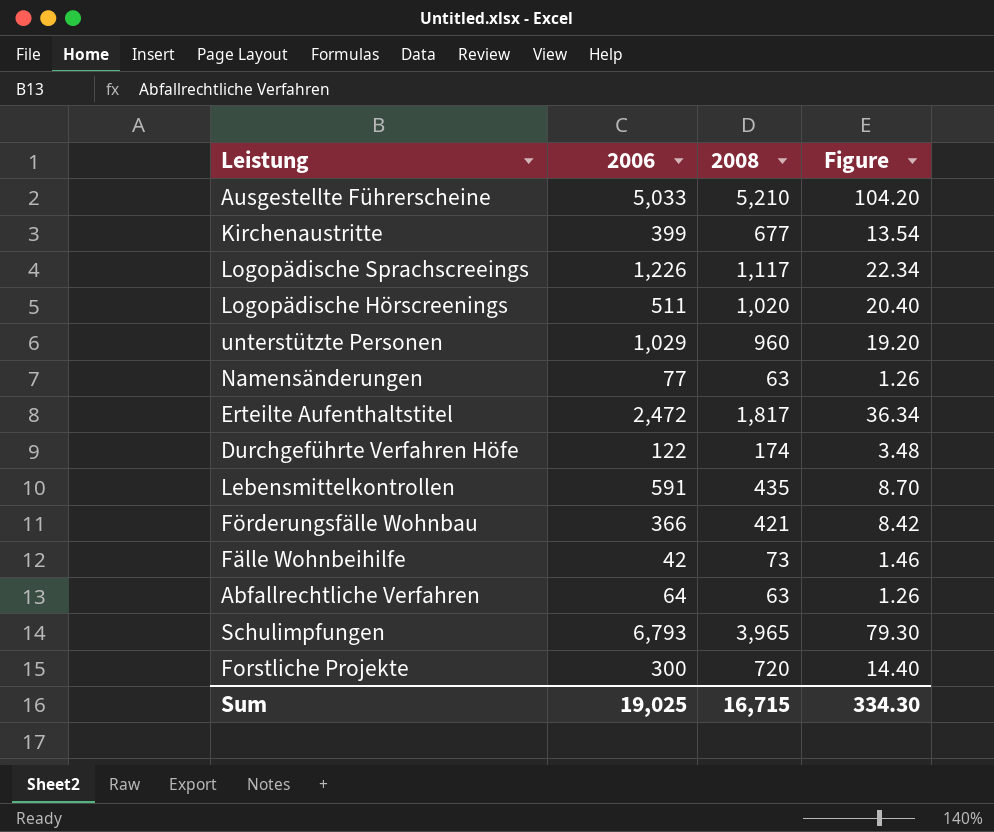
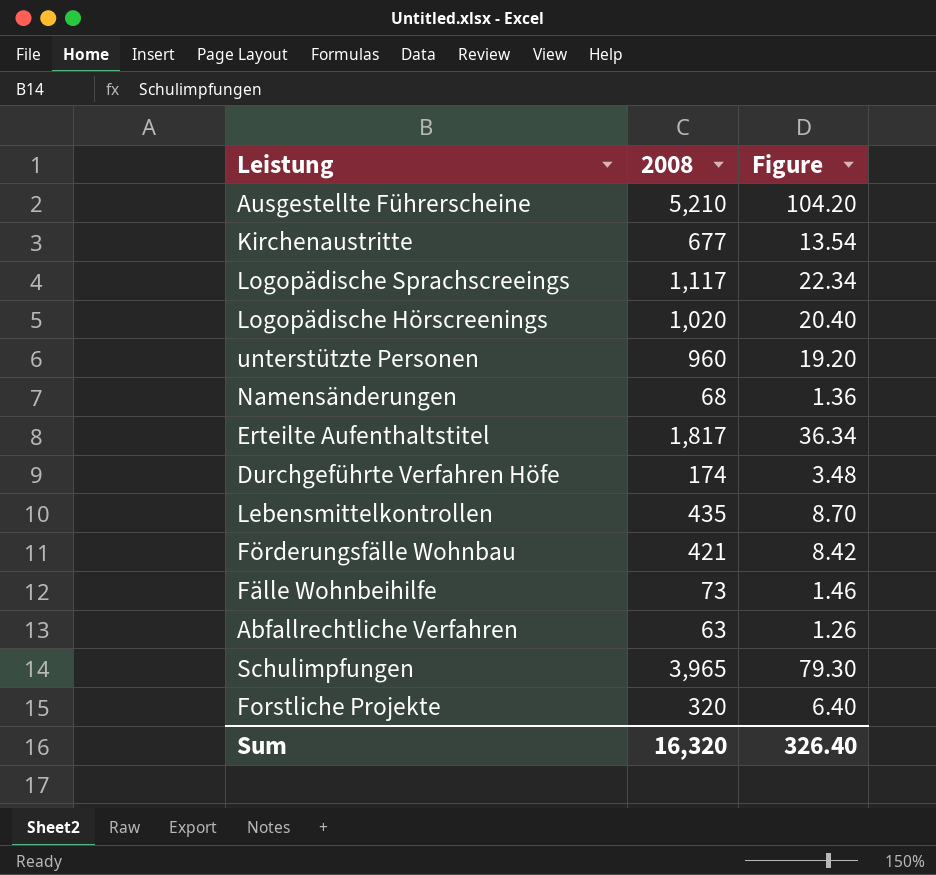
column 2006 | position: 2 -> none
Namensänderungen | 2008: 63 -> 68
Namensänderungen | Figure: 1.26 -> 1.36
Forstliche Projekte | 2008: 720 -> 320
Forstliche Projekte | Figure: 14.40 -> 6.40
Sum | 2008: 16,715 -> 16,320
Sum | Figure: 334.30 -> 326.40

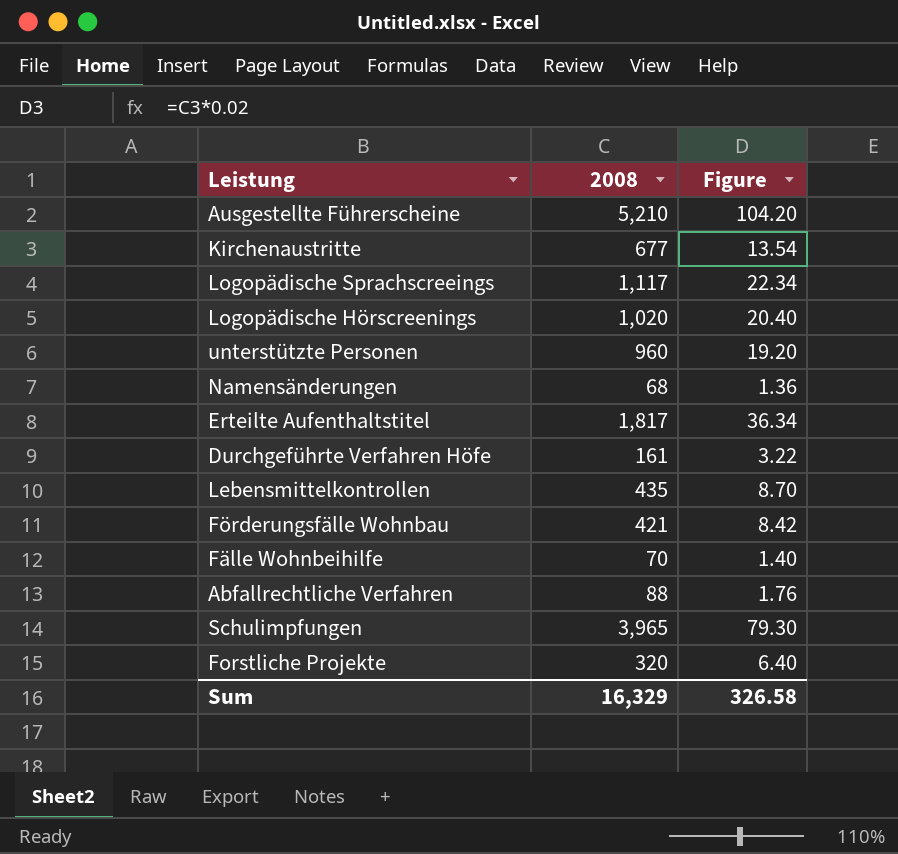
Durchgeführte Verfahren Höfe | 2008: 174 -> 161
Durchgeführte Verfahren Höfe | Figure: 3.48 -> 3.22
Fälle Wohnbeihilfe | 2008: 73 -> 70
Fälle Wohnbeihilfe | Figure: 1.46 -> 1.40
Abfallrechtliche Verfahren | 2008: 63 -> 88
Abfallrechtliche Verfahren | Figure: 1.26 -> 1.76
Sum | 2008: 16,320 -> 16,329
Sum | Figure: 326.40 -> 326.58

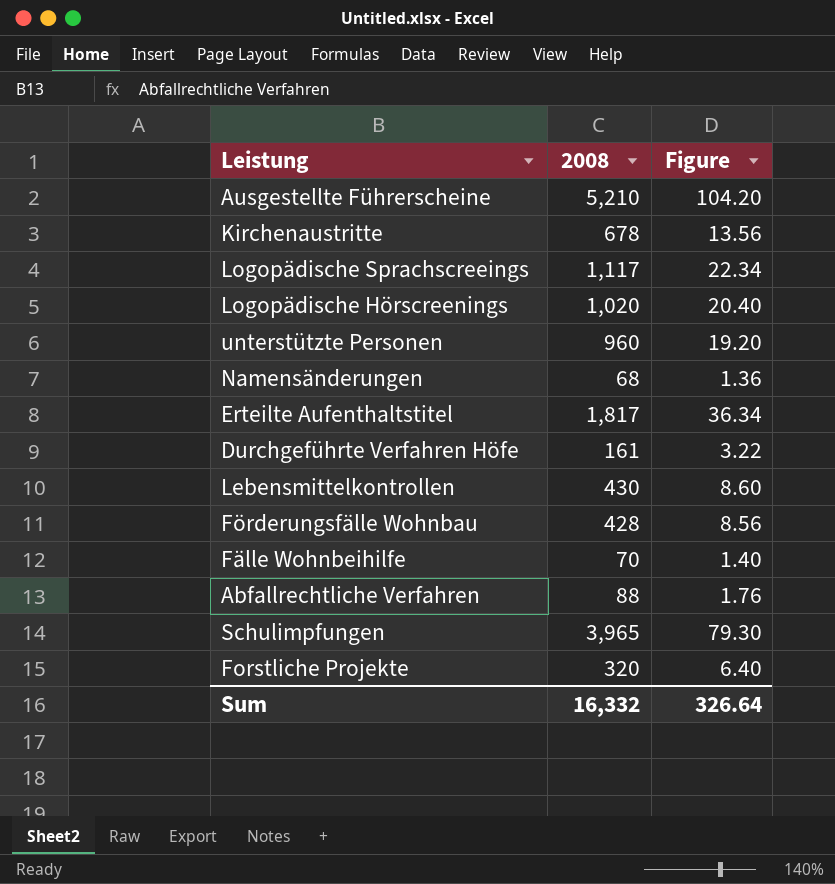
Kirchenaustritte | 2008: 677 -> 678
Kirchenaustritte | Figure: 13.54 -> 13.56
Lebensmittelkontrollen | 2008: 435 -> 430
Lebensmittelkontrollen | Figure: 8.70 -> 8.60
Förderungsfälle Wohnbau | 2008: 421 -> 428
Förderungsfälle Wohnbau | Figure: 8.42 -> 8.56
Sum | 2008: 16,329 -> 16,332
Sum | Figure: 326.58 -> 326.64

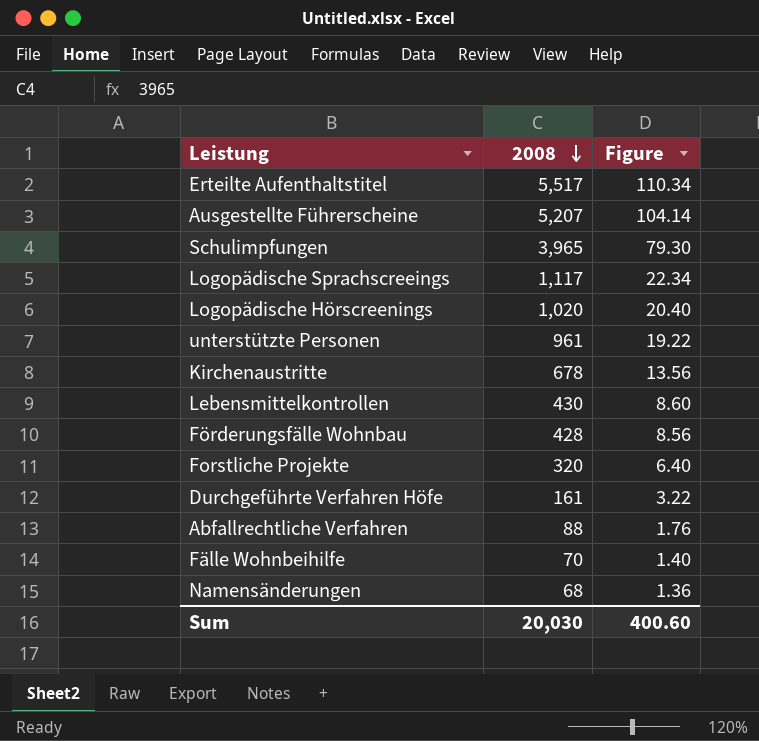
row order: none -> 2008 descending
Erteilte Aufenthaltstitel | 2008: 1,817 -> 5,517
Erteilte Aufenthaltstitel | Figure: 36.34 -> 110.34
Ausgestellte Führerscheine | 2008: 5,210 -> 5,207
Ausgestellte Führerscheine | Figure: 104.20 -> 104.14
unterstützte Personen | 2008: 960 -> 961
unterstützte Personen | Figure: 19.20 -> 19.22
Sum | 2008: 16,332 -> 20,030
Sum | Figure: 326.64 -> 400.60

